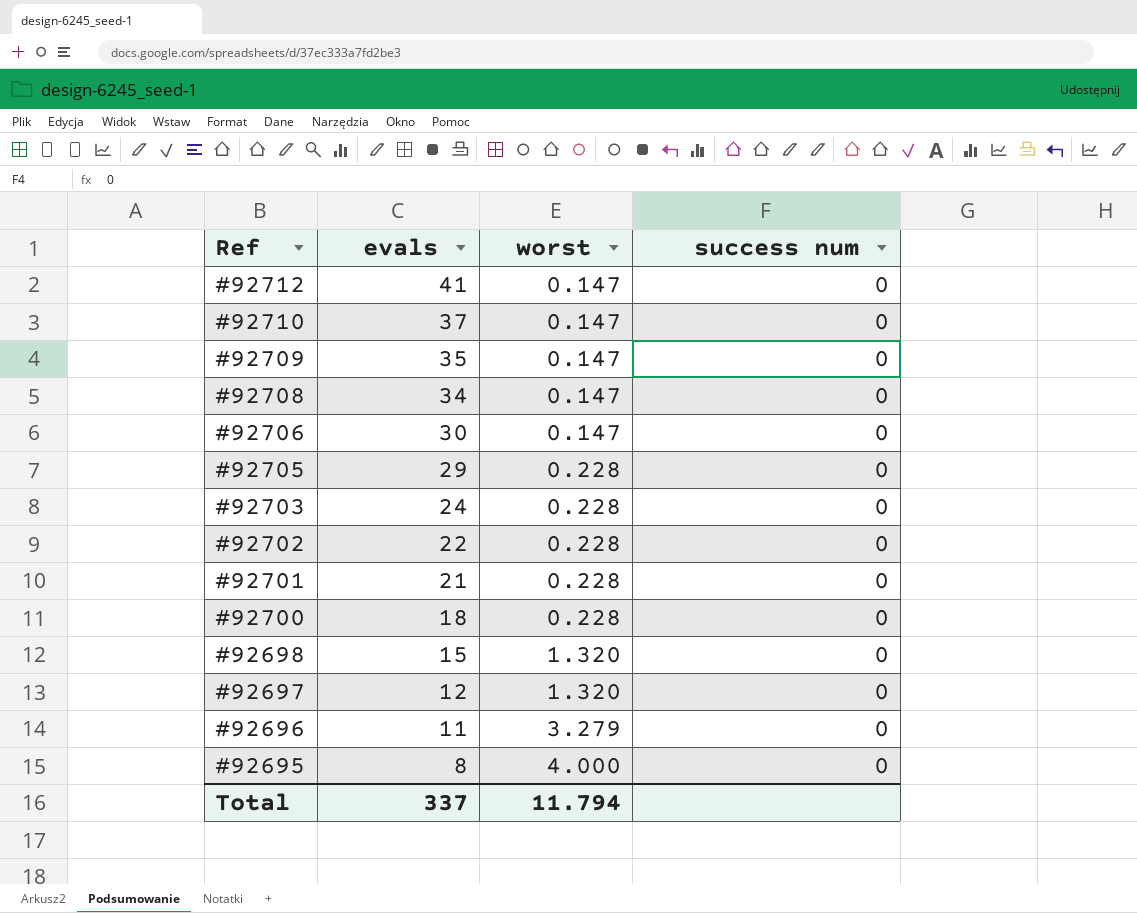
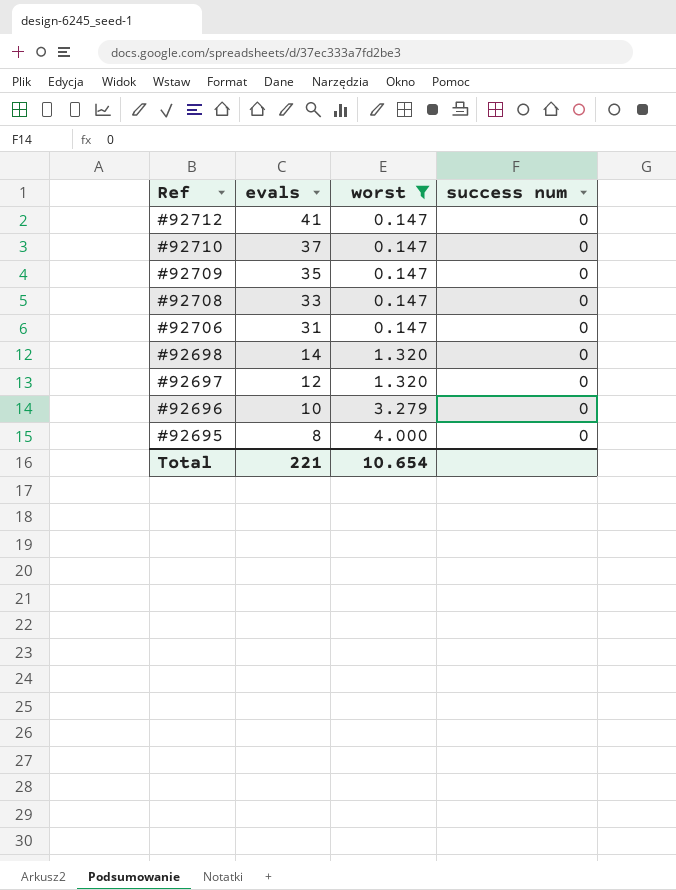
filter: none -> worst != 0.228
#92708 | evals: 34 -> 33
#92706 | evals: 30 -> 31
#92698 | evals: 15 -> 14
#92696 | evals: 11 -> 10
Total | evals: 337 -> 221
Total | worst: 11.794 -> 10.654

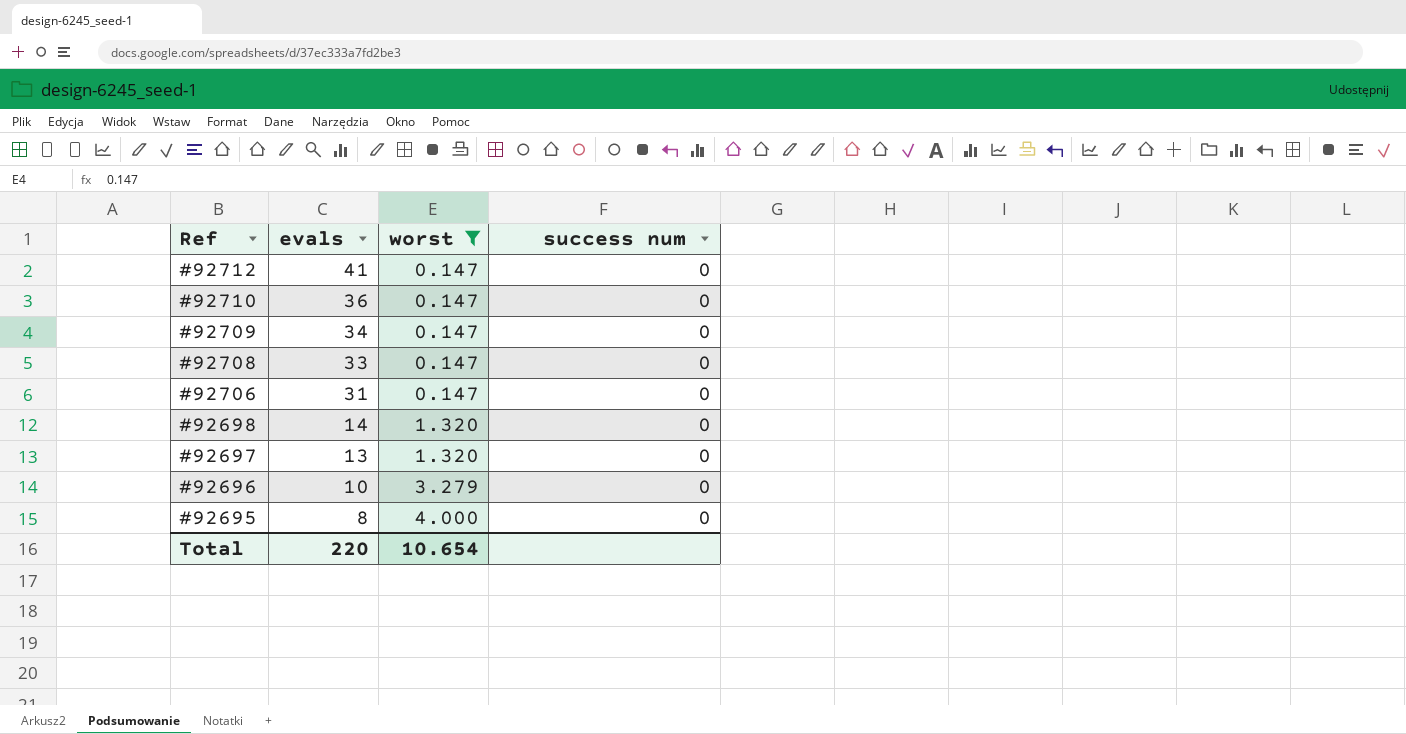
#92710 | evals: 37 -> 36
#92709 | evals: 35 -> 34
#92697 | evals: 12 -> 13
Total | evals: 221 -> 220

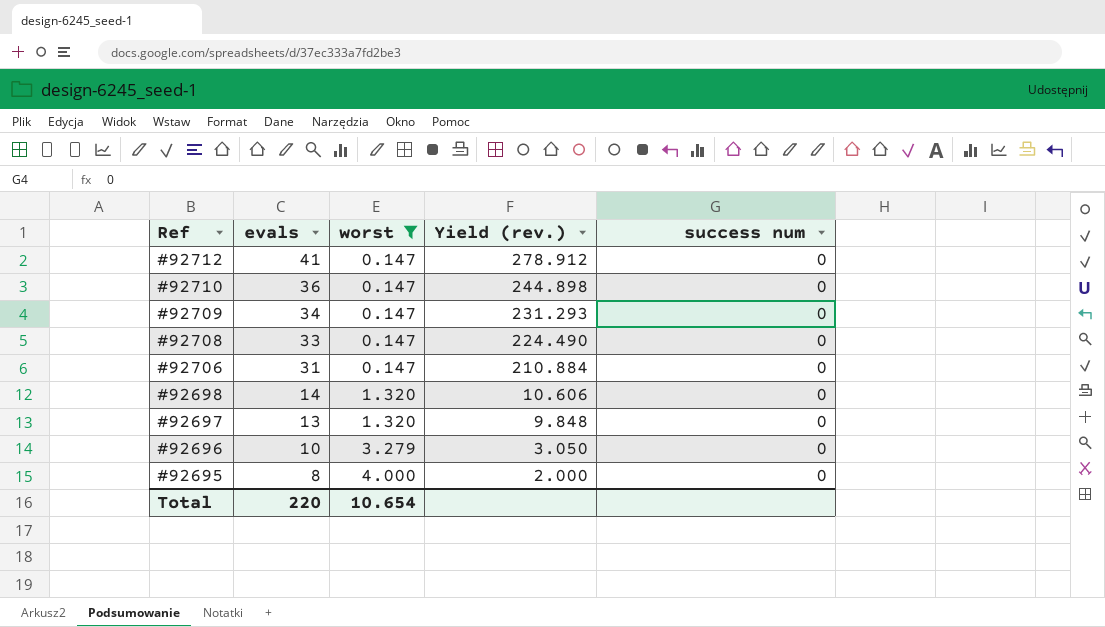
column Yield (rev.) | formula: none -> [evals] / [worst]

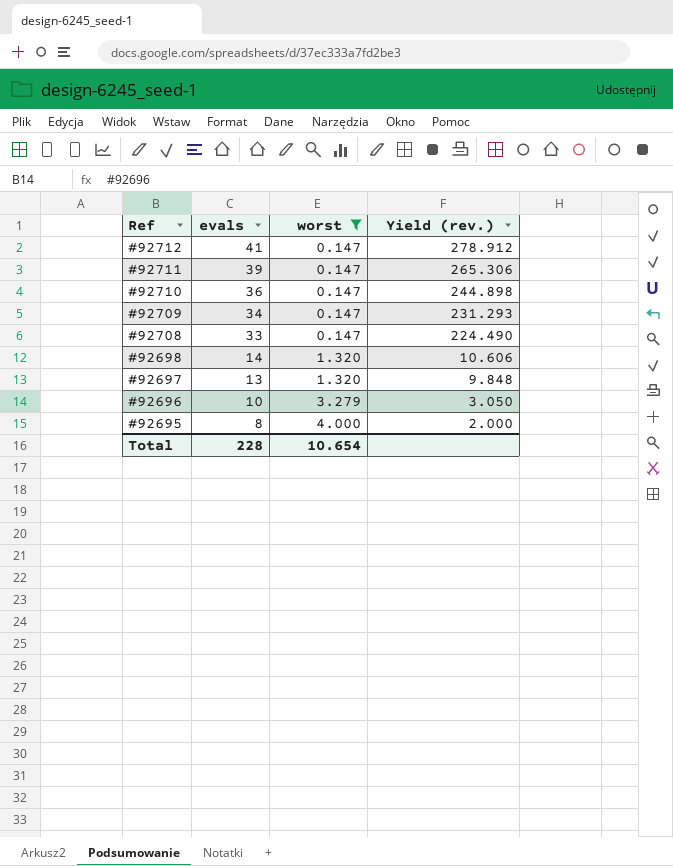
column success num | position: 5 -> none
row #92706: 31 | 0.147 | 210.884 | 0 -> none
row #92711: none -> 39 | 0.147 | 265.306
Total | evals: 220 -> 228

